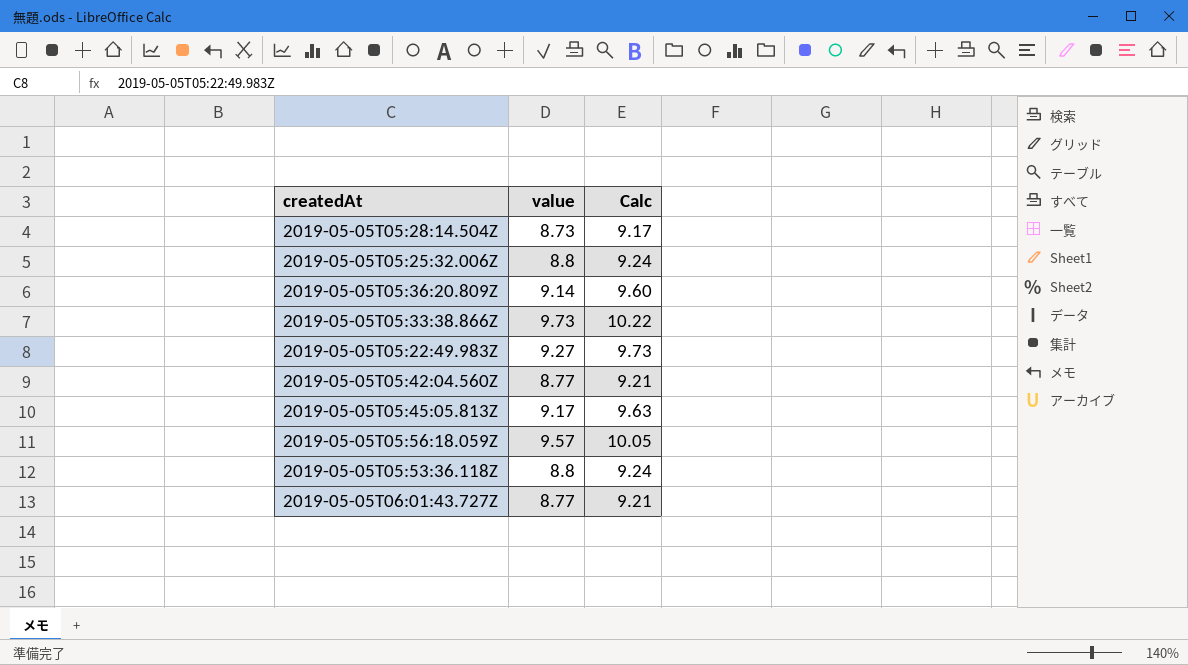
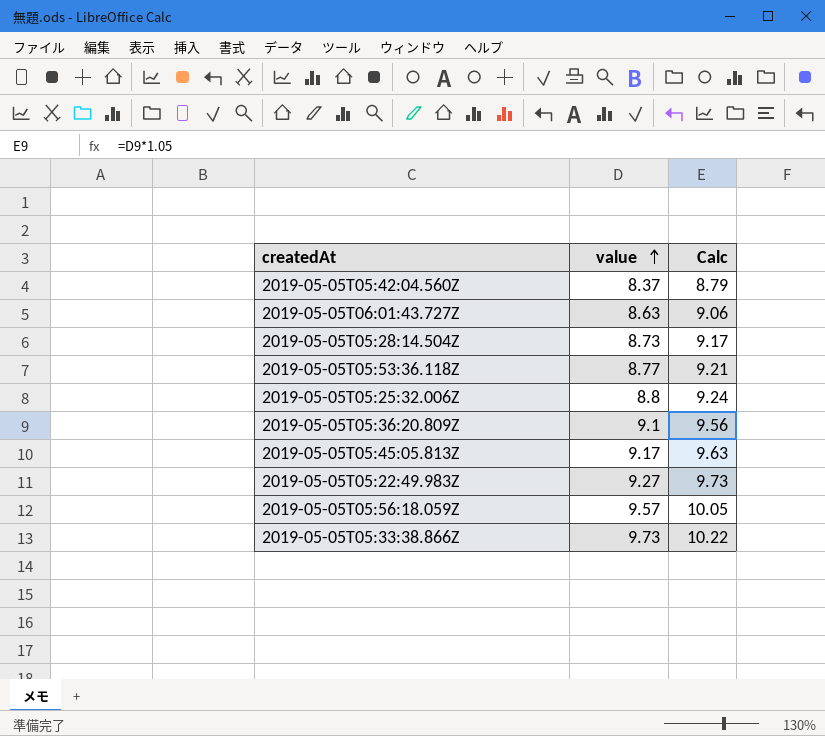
row order: none -> value ascending
2019-05-05T05:42:04.560Z | value: 8.77 -> 8.37
2019-05-05T05:42:04.560Z | Calc: 9.21 -> 8.79
2019-05-05T06:01:43.727Z | value: 8.77 -> 8.63
2019-05-05T06:01:43.727Z | Calc: 9.21 -> 9.06
2019-05-05T05:53:36.118Z | value: 8.8 -> 8.77
2019-05-05T05:53:36.118Z | Calc: 9.24 -> 9.21
2019-05-05T05:36:20.809Z | value: 9.14 -> 9.1
2019-05-05T05:36:20.809Z | Calc: 9.60 -> 9.56

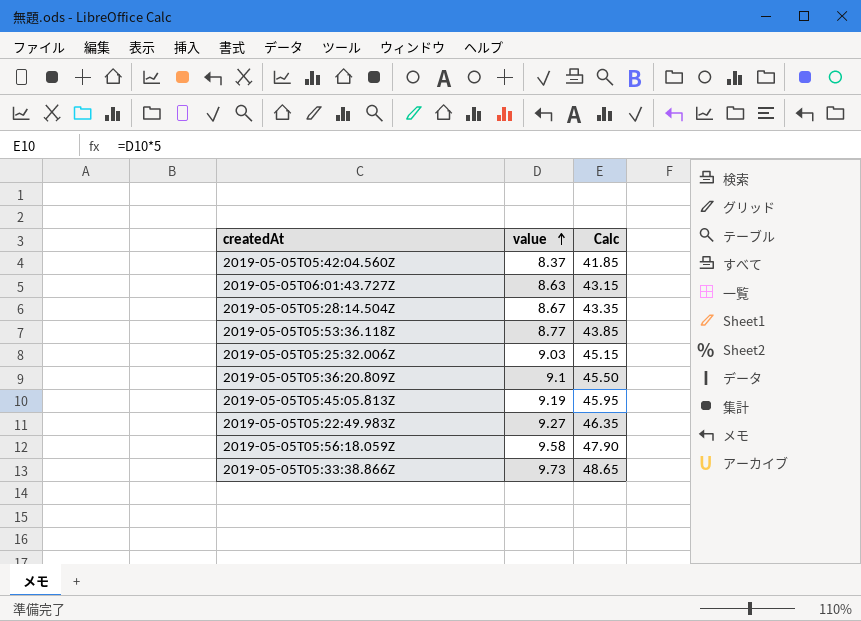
column Calc | formula: [value] * 1.05 -> [value] * 5
2019-05-05T05:28:14.504Z | value: 8.73 -> 8.67
2019-05-05T05:25:32.006Z | value: 8.8 -> 9.03
2019-05-05T05:45:05.813Z | value: 9.17 -> 9.19
2019-05-05T05:56:18.059Z | value: 9.57 -> 9.58

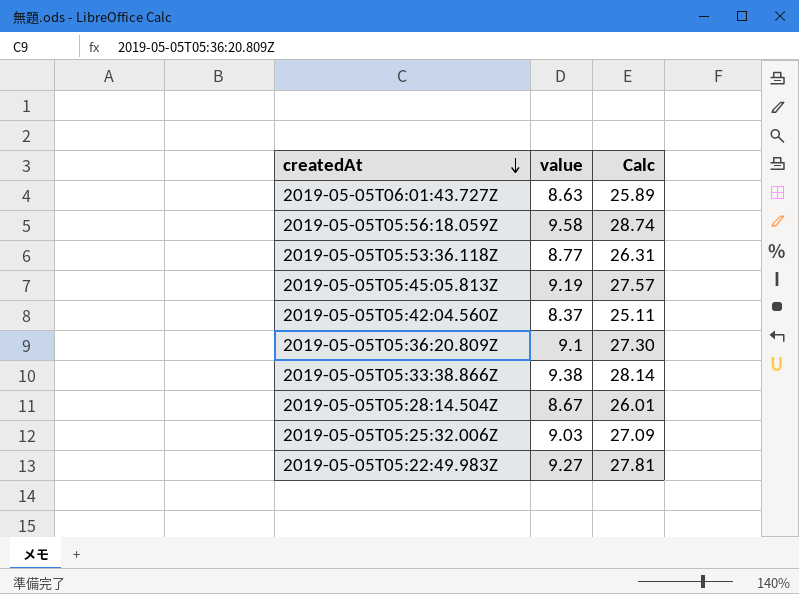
row order: value ascending -> createdAt descending
column Calc | formula: [value] * 5 -> [value] * 3
2019-05-05T05:33:38.866Z | value: 9.73 -> 9.38

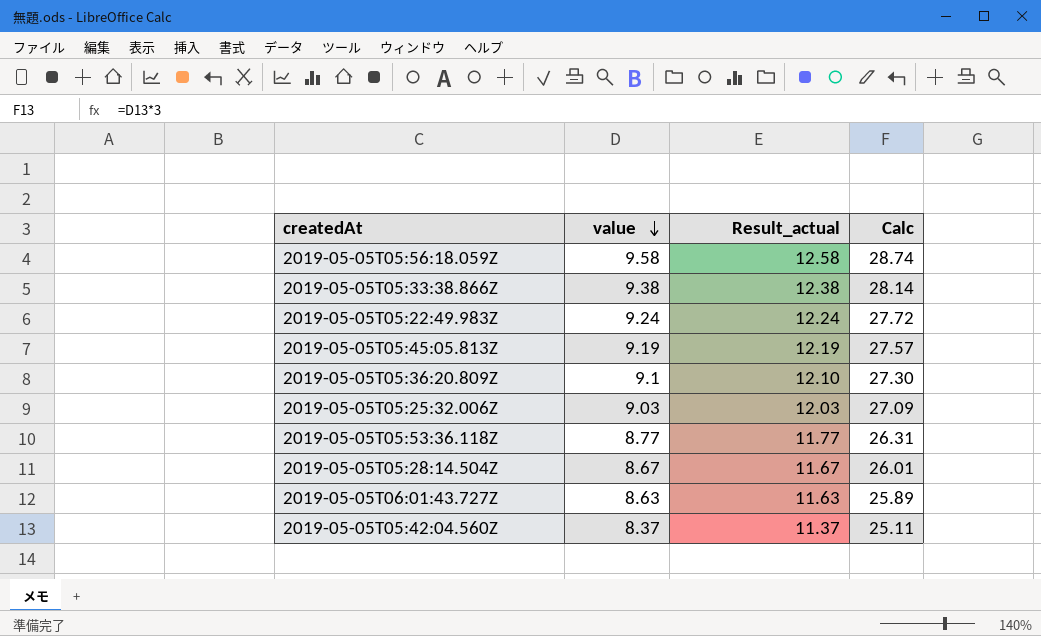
row order: createdAt descending -> value descending
column Result_actual | formula: none -> [value] + 3
2019-05-05T05:22:49.983Z | value: 9.27 -> 9.24
2019-05-05T05:22:49.983Z | Calc: 27.81 -> 27.72

